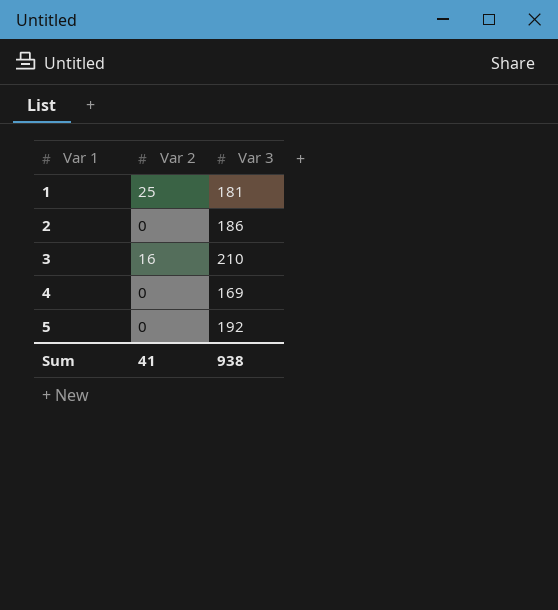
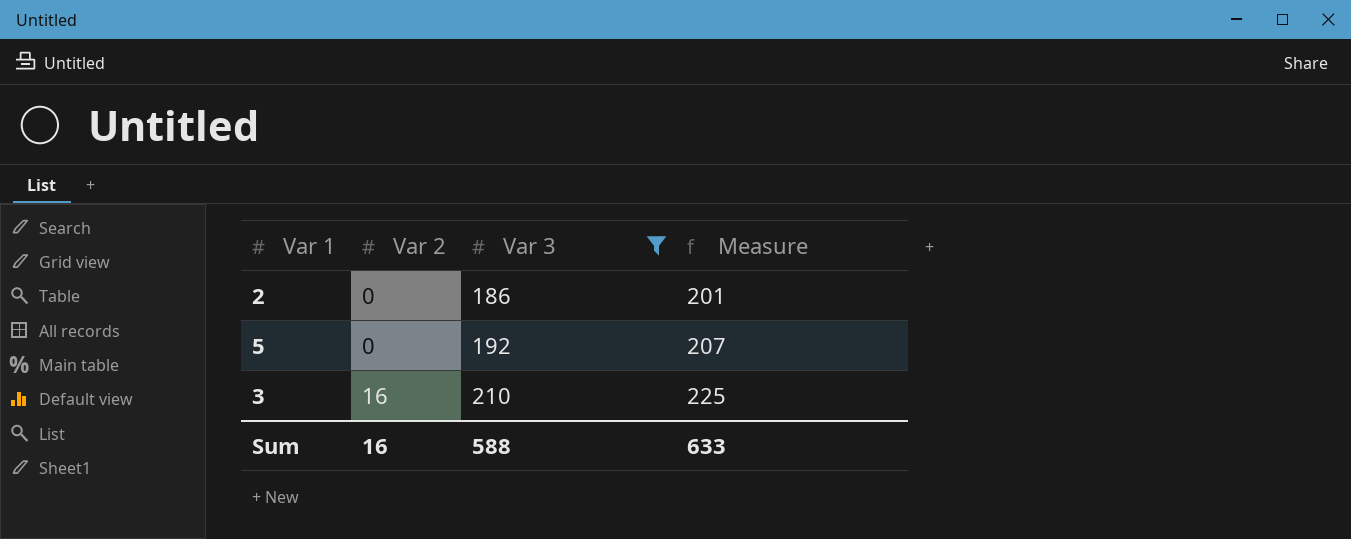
filter: none -> Var 3 >= 186
row order: Var 1 ascending -> Var 2 ascending
column Measure | formula: none -> [Var 3] + 15
Sum | Var 2: 41 -> 16
Sum | Var 3: 938 -> 588

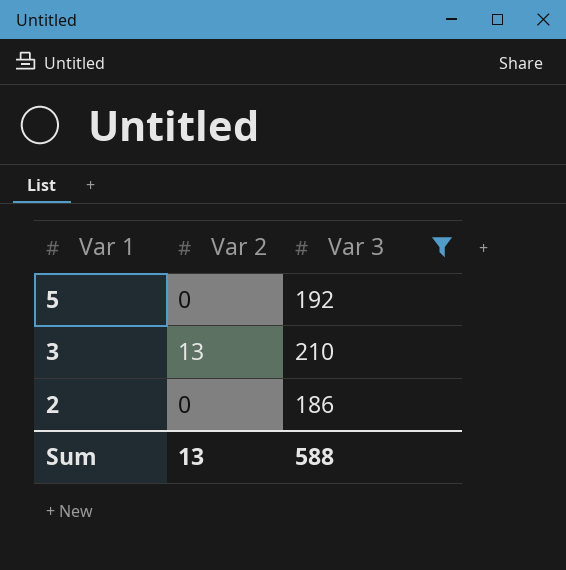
row order: Var 2 ascending -> Var 1 descending
column Measure | formula: [Var 3] + 15 -> none
3 | Var 2: 16 -> 13
Sum | Var 2: 16 -> 13

